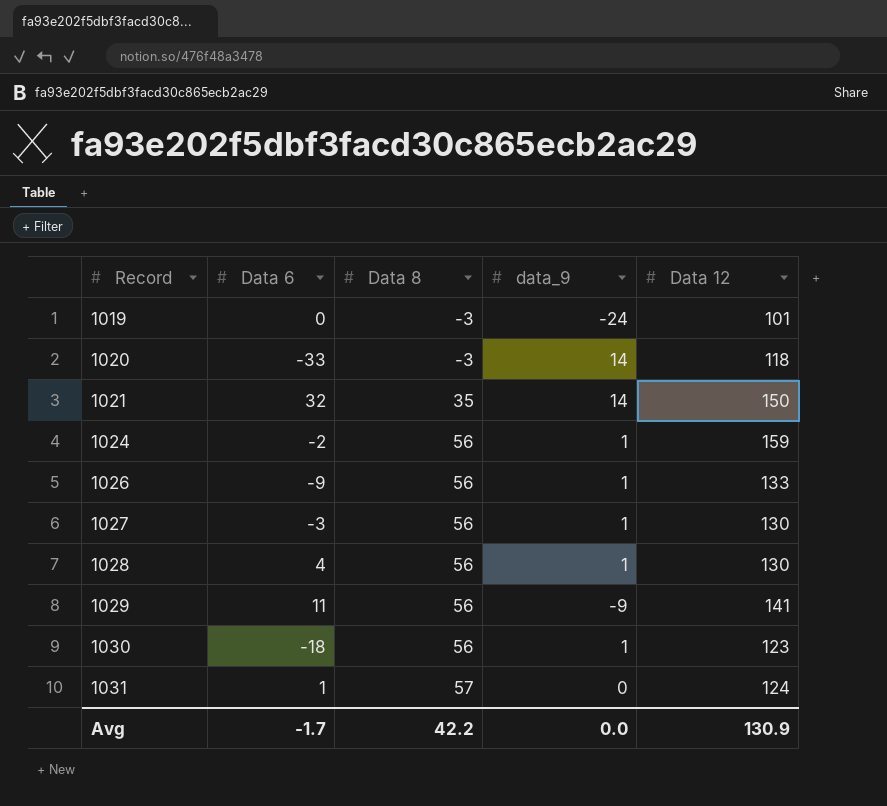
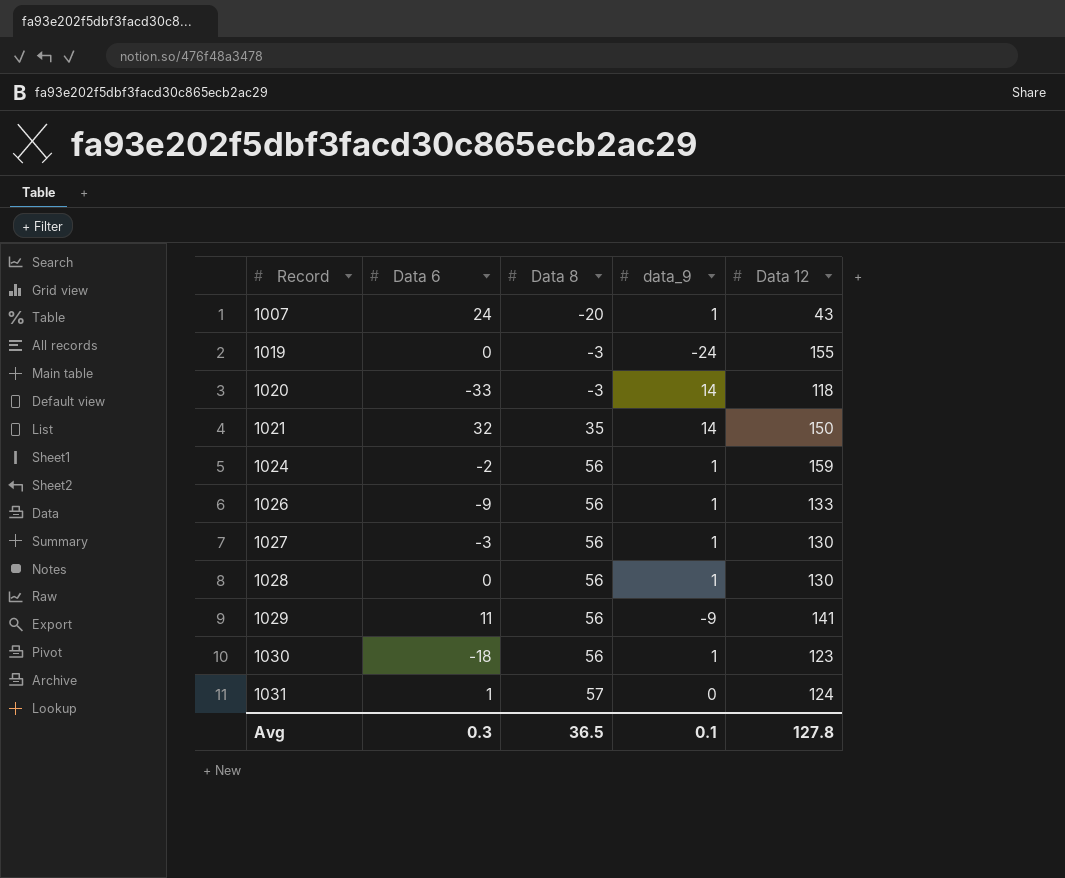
row 1007: none -> 24 | -20 | 1 | 43
1019 | Data 12: 101 -> 155
1028 | Data 6: 4 -> 0
Avg | Data 6: -1.7 -> 0.3
Avg | Data 8: 42.2 -> 36.5
Avg | data_9: 0.0 -> 0.1
Avg | Data 12: 130.9 -> 127.8

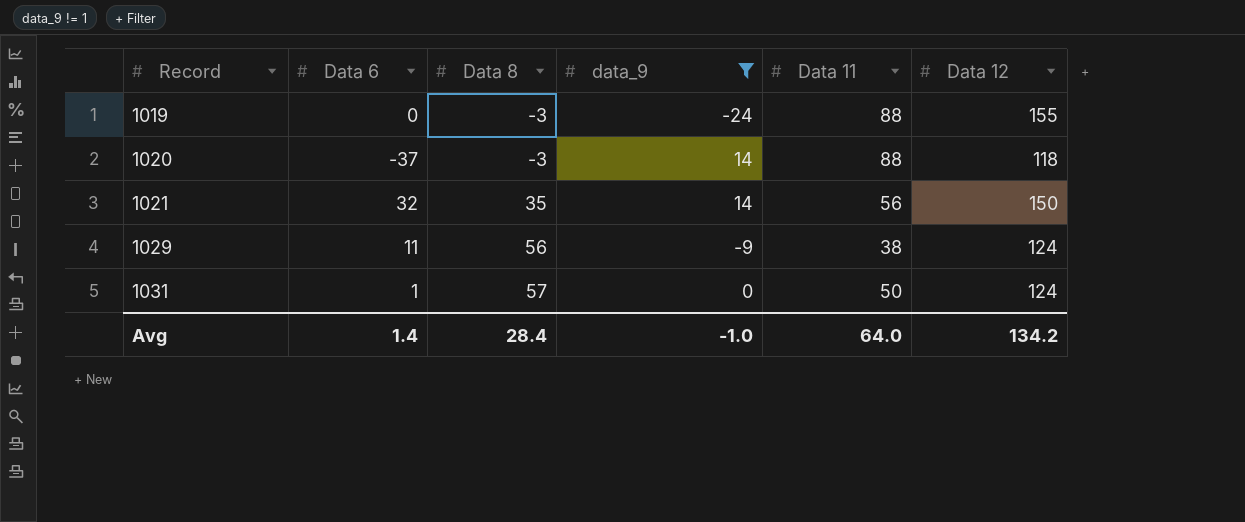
filter: none -> data_9 != 1
column Data 11 | position: none -> 5
1020 | Data 6: -33 -> -37
1029 | Data 12: 141 -> 124
Avg | Data 6: 0.3 -> 1.4
Avg | Data 8: 36.5 -> 28.4
Avg | data_9: 0.1 -> -1.0
Avg | Data 12: 127.8 -> 134.2

